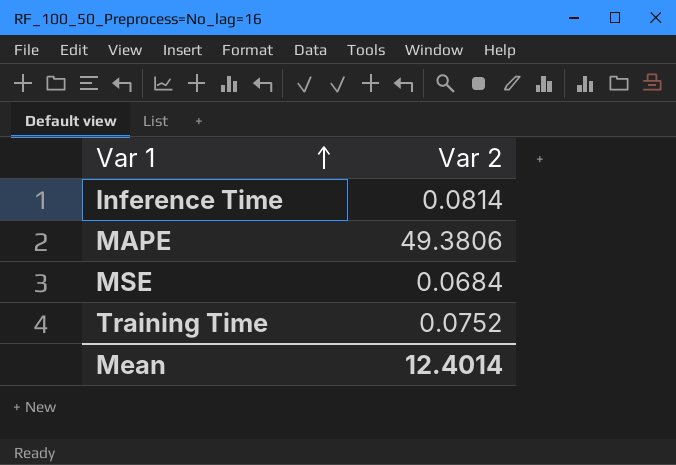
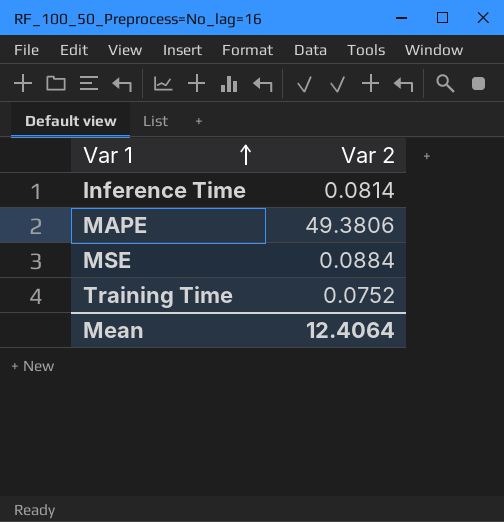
MSE | Var 2: 0.0684 -> 0.0884
Mean | Var 2: 12.4014 -> 12.4064

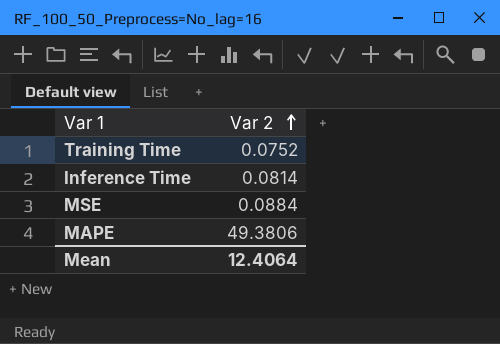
row order: Var 1 ascending -> Var 2 ascending

